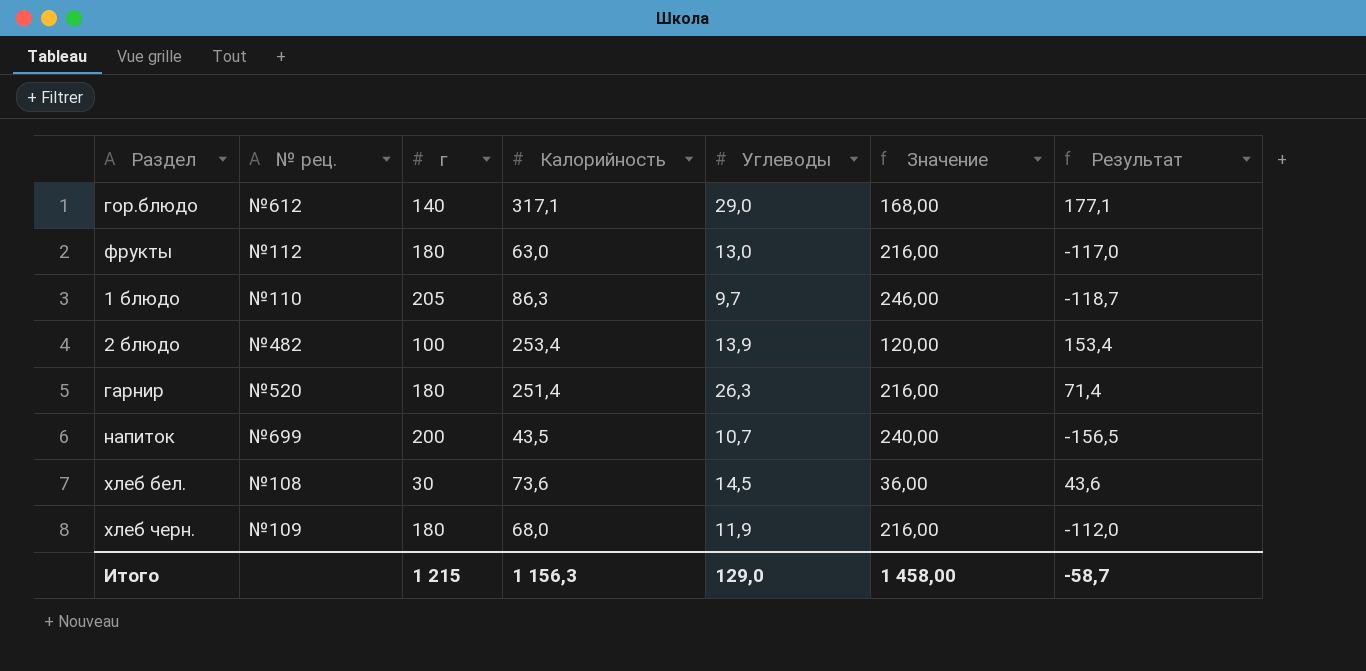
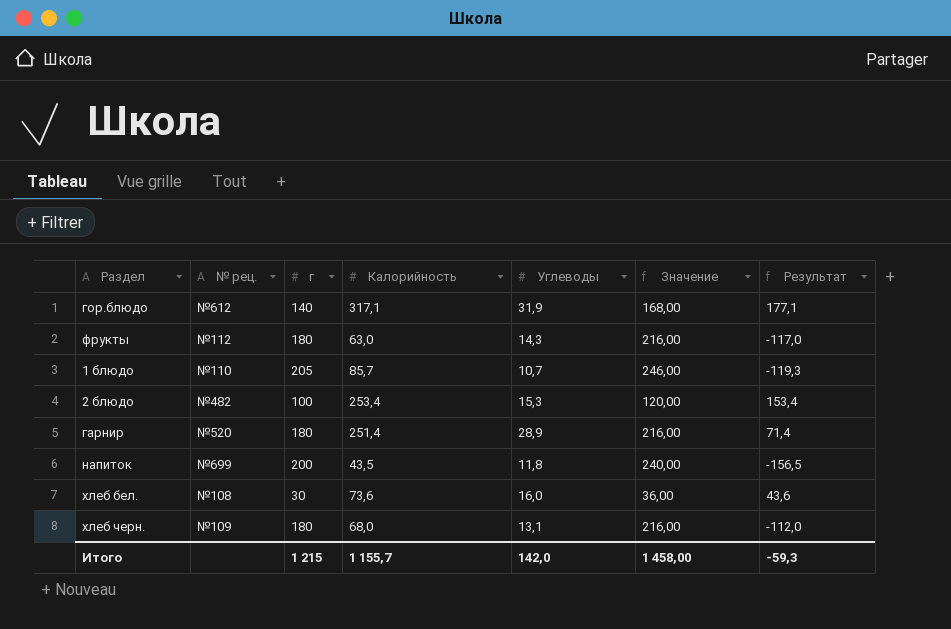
гор.блюдо | Углеводы: 29,0 -> 31,9
фрукты | Углеводы: 13,0 -> 14,3
1 блюдо | Калорийность: 86,3 -> 85,7
1 блюдо | Углеводы: 9,7 -> 10,7
1 блюдо | Результат: -118,7 -> -119,3
2 блюдо | Углеводы: 13,9 -> 15,3
гарнир | Углеводы: 26,3 -> 28,9
напиток | Углеводы: 10,7 -> 11,8
хлеб бел. | Углеводы: 14,5 -> 16,0
хлеб черн. | Углеводы: 11,9 -> 13,1
Итого | Калорийность: 1 156,3 -> 1 155,7
Итого | Углеводы: 129,0 -> 142,0
Итого | Результат: -58,7 -> -59,3

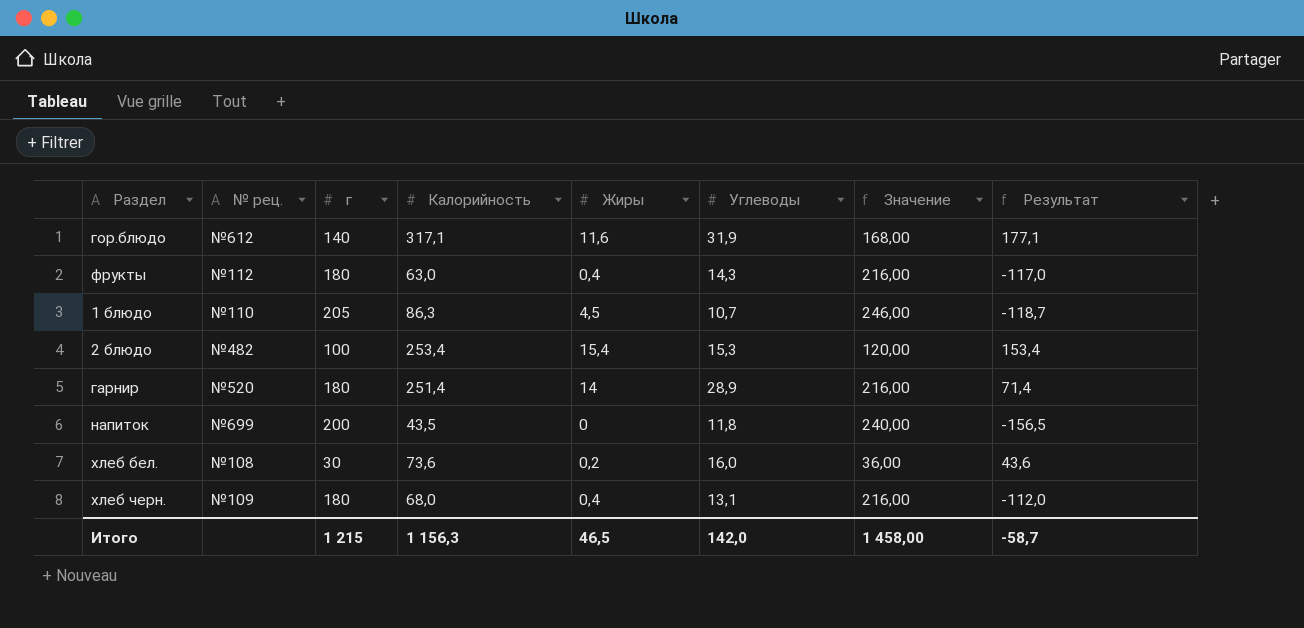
column Жиры | position: none -> 5
1 блюдо | Калорийность: 85,7 -> 86,3
1 блюдо | Результат: -119,3 -> -118,7
Итого | Калорийность: 1 155,7 -> 1 156,3
Итого | Результат: -59,3 -> -58,7

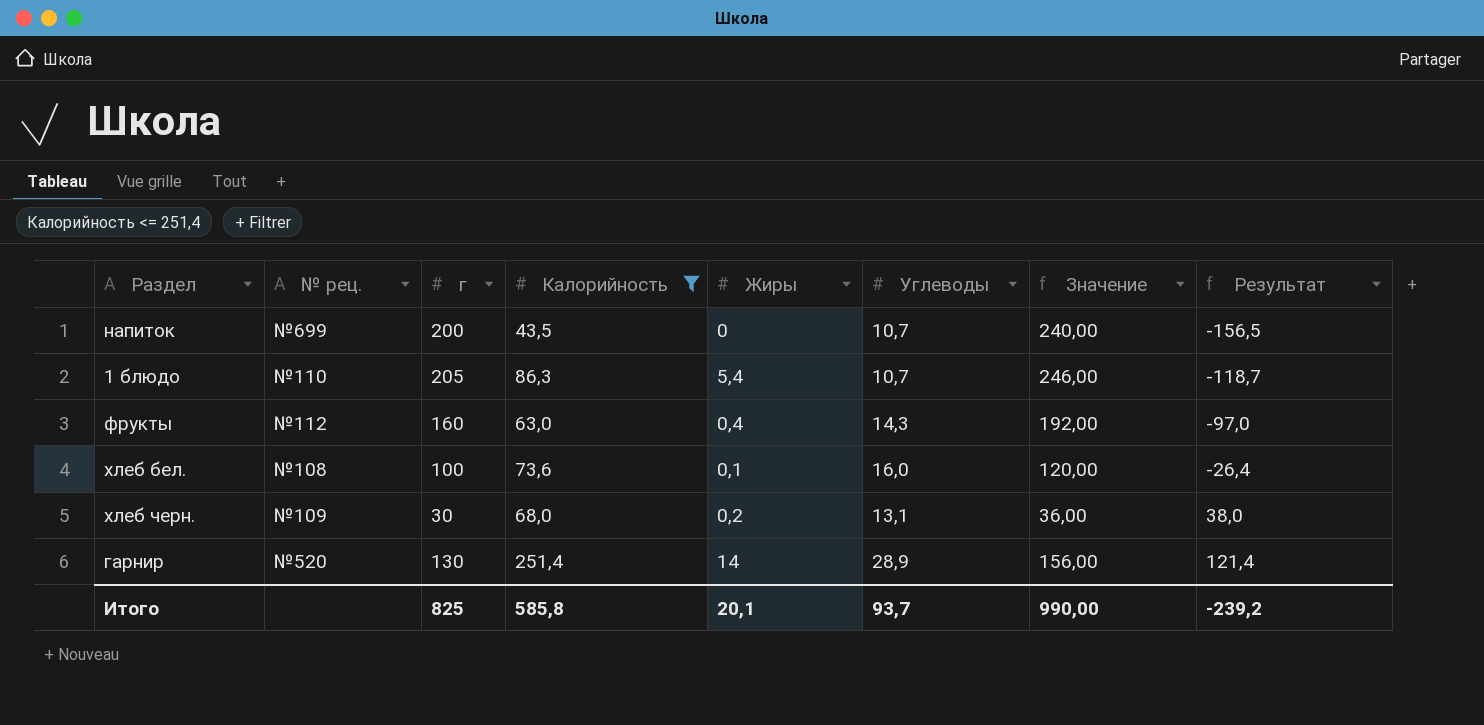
filter: none -> Калорийность <= 251,4
row order: none -> Результат ascending
напиток | Углеводы: 11,8 -> 10,7
1 блюдо | Жиры: 4,5 -> 5,4
фрукты | г: 180 -> 160
фрукты | Значение: 216,00 -> 192,00
фрукты | Результат: -117,0 -> -97,0
хлеб бел. | г: 30 -> 100
хлеб бел. | Жиры: 0,2 -> 0,1
хлеб бел. | Значение: 36,00 -> 120,00
хлеб бел. | Результат: 43,6 -> -26,4
хлеб черн. | г: 180 -> 30
хлеб черн. | Жиры: 0,4 -> 0,2
хлеб черн. | Значение: 216,00 -> 36,00
хлеб черн. | Результат: -112,0 -> 38,0
гарнир | г: 180 -> 130
гарнир | Значение: 216,00 -> 156,00
гарнир | Результат: 71,4 -> 121,4
Итого | г: 1 215 -> 825
Итого | Калорийность: 1 156,3 -> 585,8
Итого | Жиры: 46,5 -> 20,1
Итого | Углеводы: 142,0 -> 93,7
Итого | Значение: 1 458,00 -> 990,00
Итого | Результат: -58,7 -> -239,2

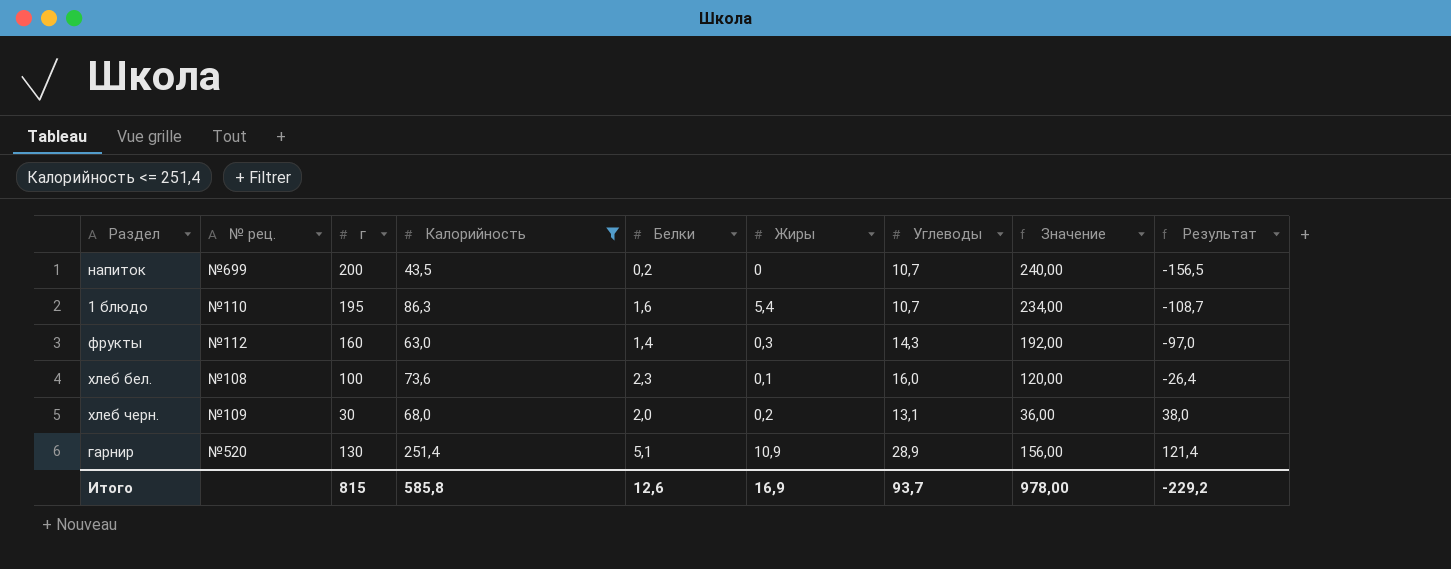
column Белки | position: none -> 5
1 блюдо | г: 205 -> 195
1 блюдо | Значение: 246,00 -> 234,00
1 блюдо | Результат: -118,7 -> -108,7
фрукты | Жиры: 0,4 -> 0,3
гарнир | Жиры: 14 -> 10,9
Итого | г: 825 -> 815
Итого | Жиры: 20,1 -> 16,9
Итого | Значение: 990,00 -> 978,00
Итого | Результат: -239,2 -> -229,2

